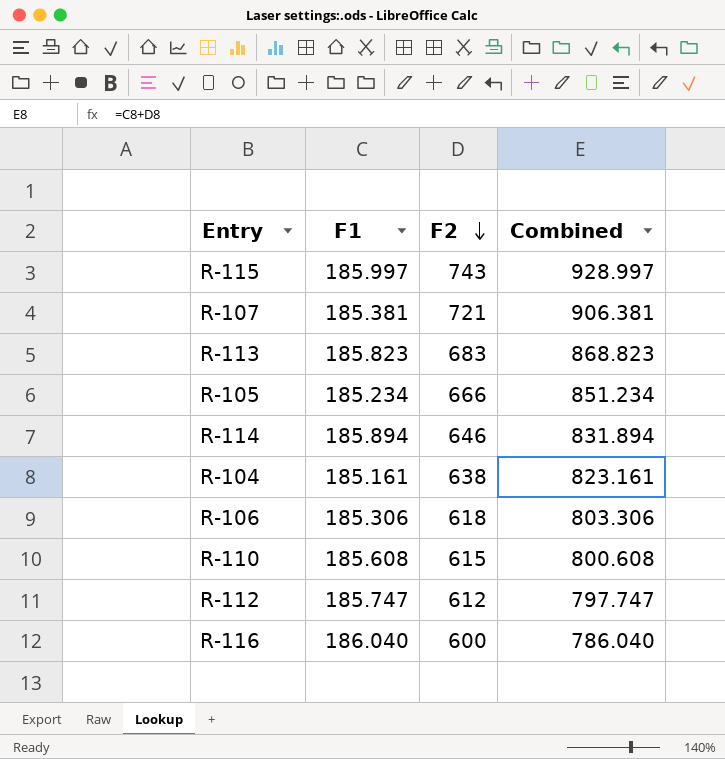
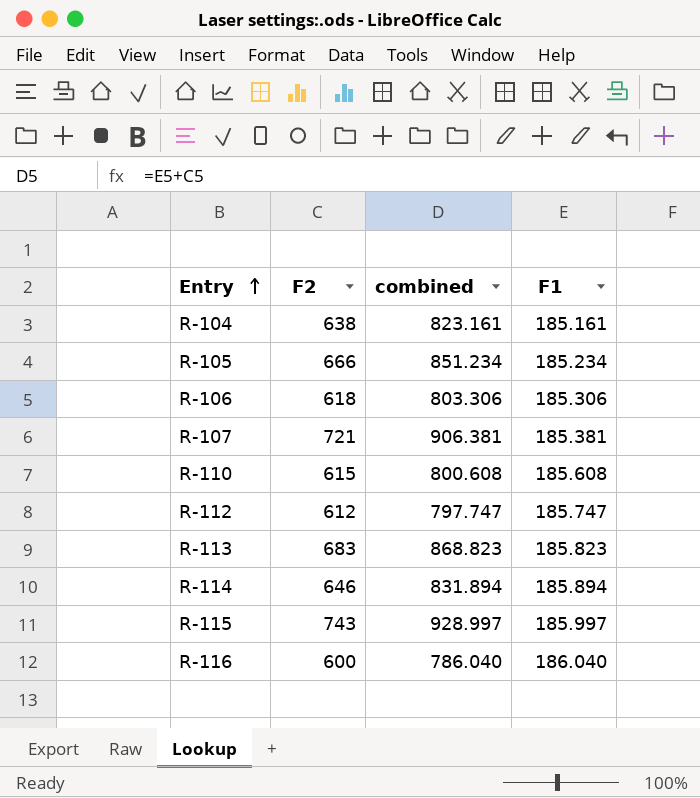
row order: F2 descending -> Entry ascending
column name: Combined -> combined
column F1 | position: 2 -> 4

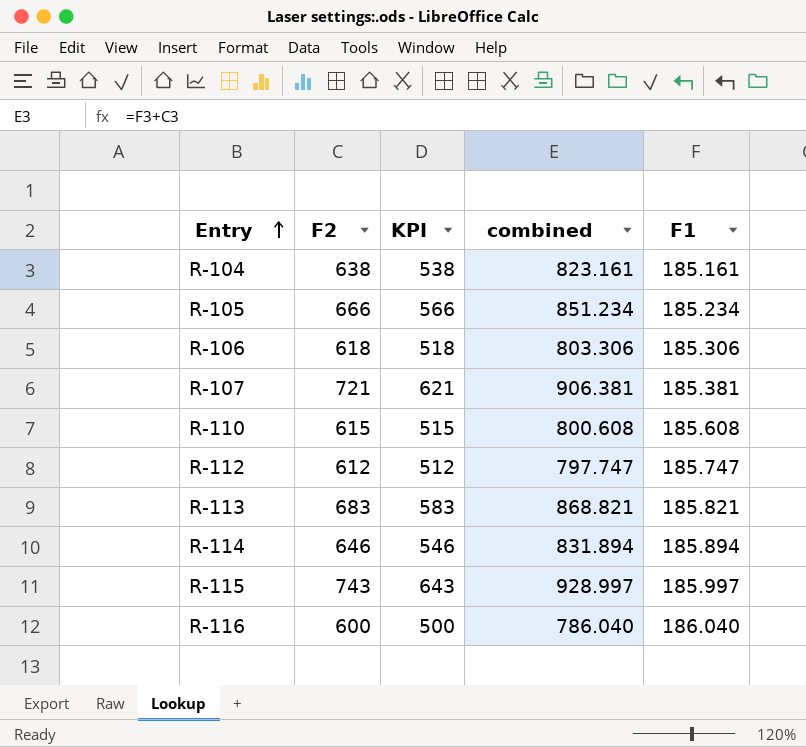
column KPI | formula: none -> [F2] - 100
R-113 | combined: 868.823 -> 868.821
R-113 | F1: 185.823 -> 185.821

